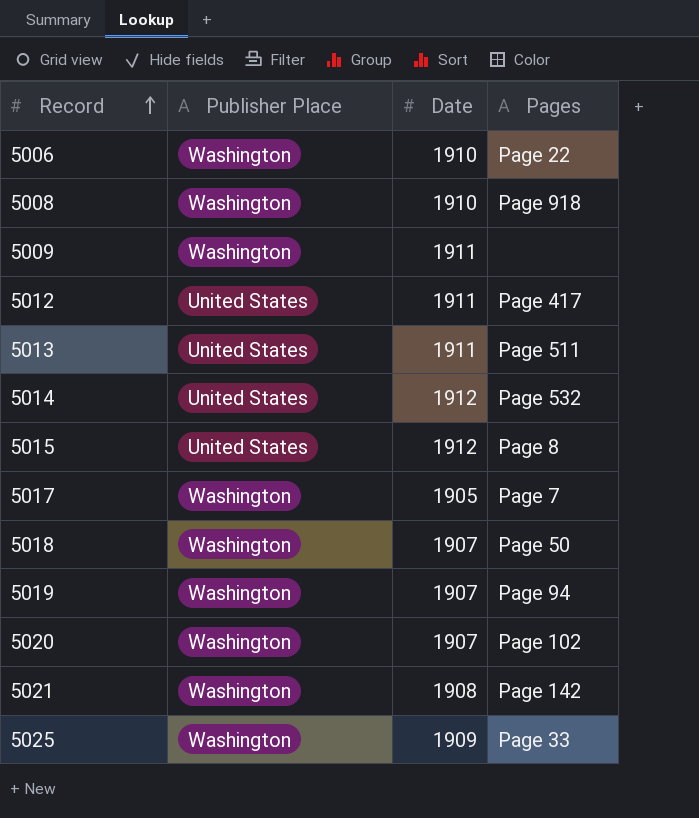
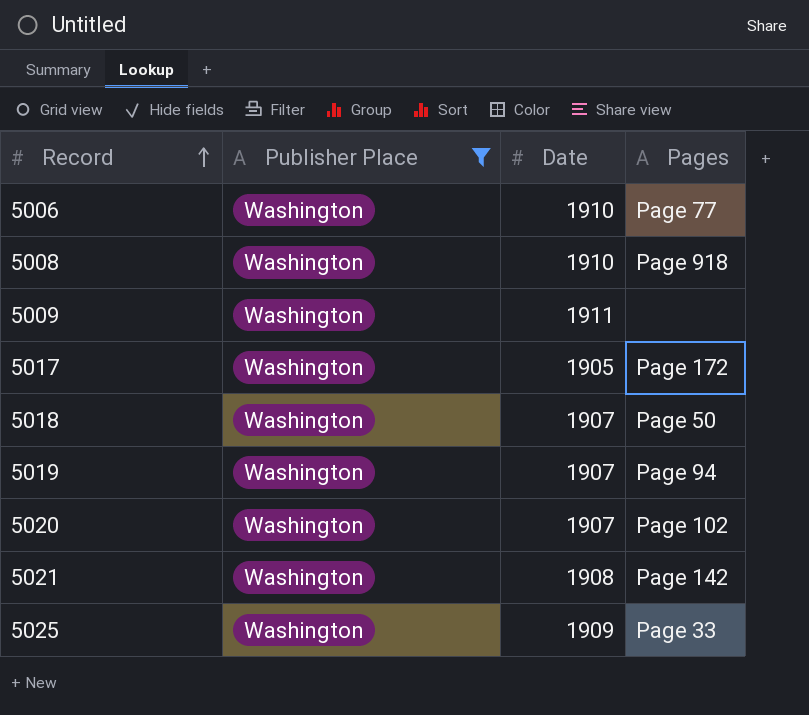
filter: none -> Publisher Place = Washington
5006 | Pages: Page 22 -> Page 77
5017 | Pages: Page 7 -> Page 172

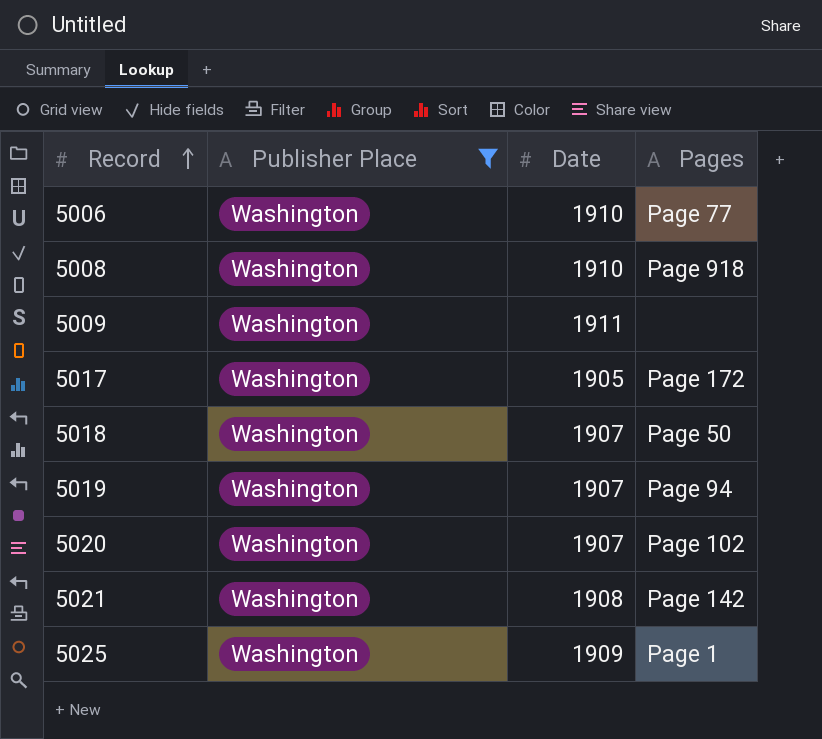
5025 | Pages: Page 33 -> Page 1

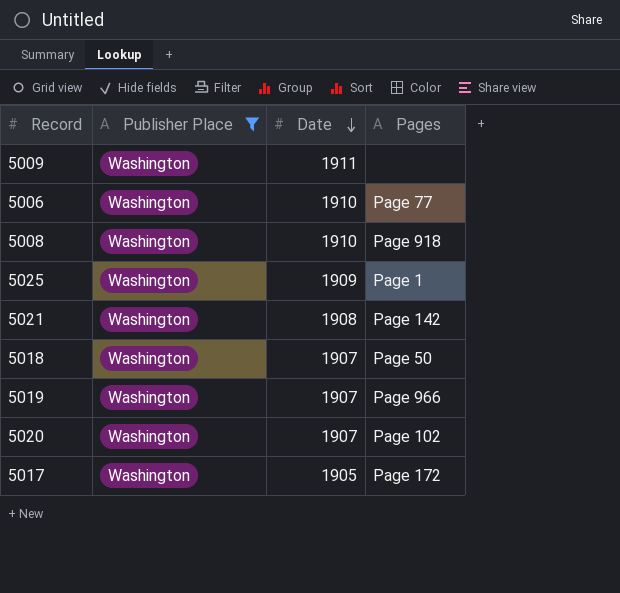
row order: Record ascending -> Date descending
5019 | Pages: Page 94 -> Page 966

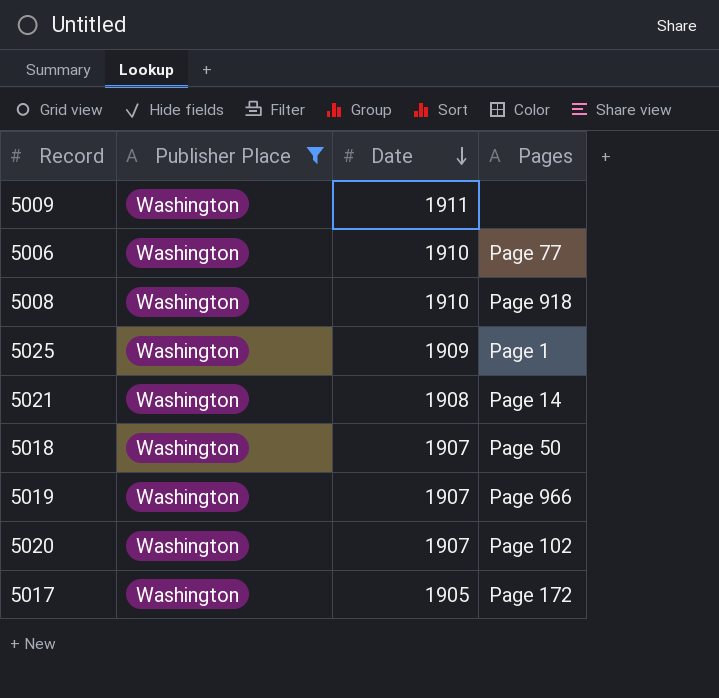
5021 | Pages: Page 142 -> Page 14

